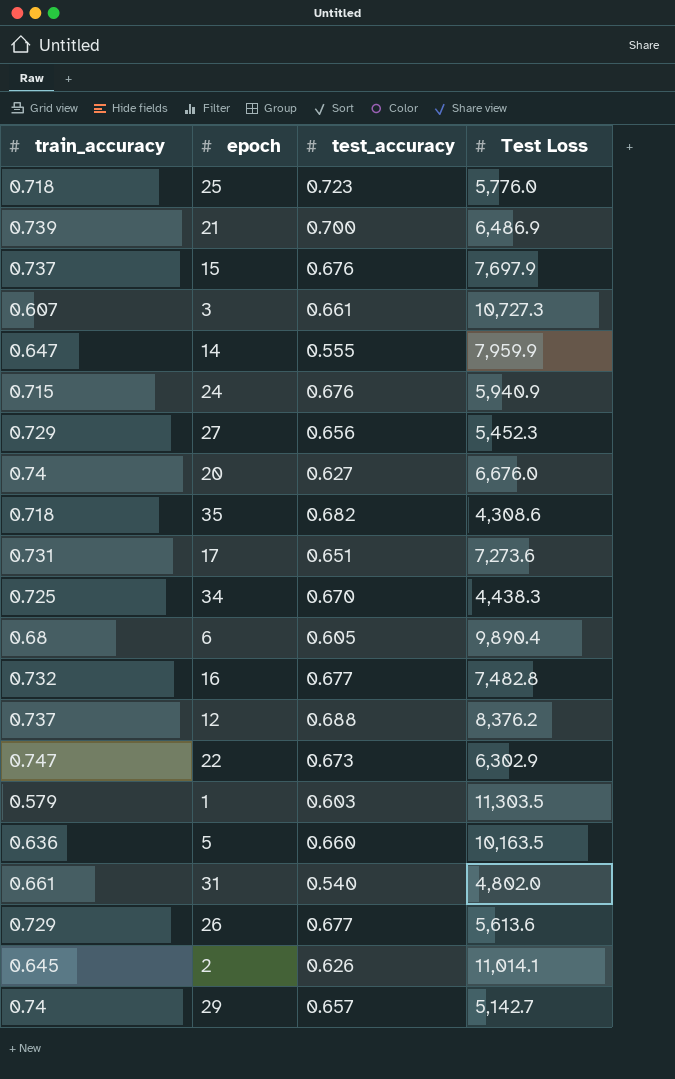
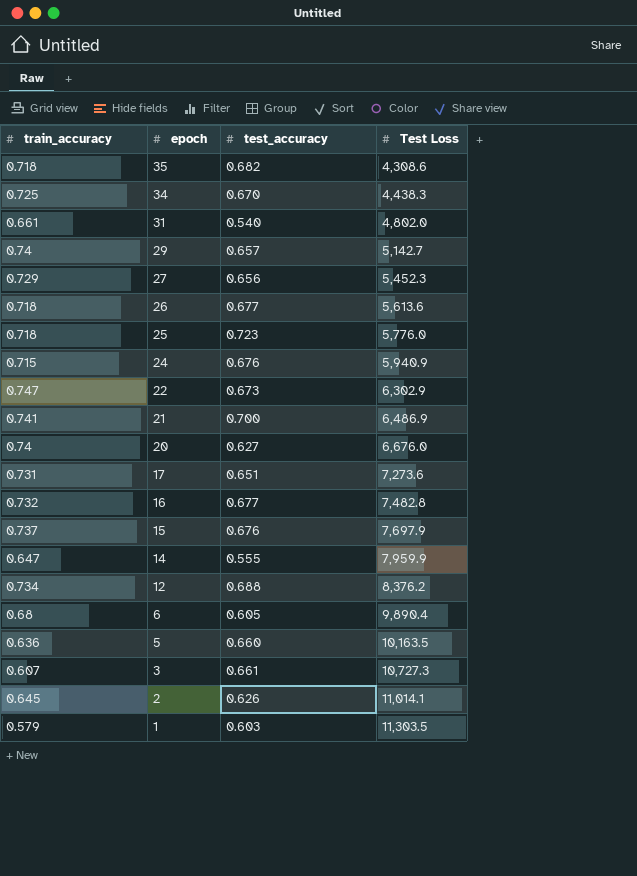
row order: none -> epoch descending
26 | train_accuracy: 0.729 -> 0.718
21 | train_accuracy: 0.739 -> 0.741
12 | train_accuracy: 0.737 -> 0.734

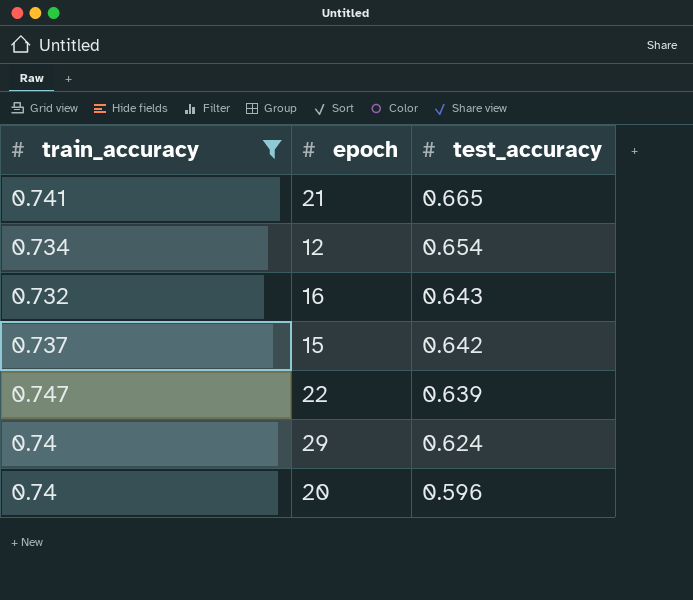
filter: none -> train_accuracy >= 0.732
row order: epoch descending -> test_accuracy descending
column Test Loss | position: 4 -> none
21 | test_accuracy: 0.700 -> 0.665
12 | test_accuracy: 0.688 -> 0.654
16 | test_accuracy: 0.677 -> 0.643
15 | test_accuracy: 0.676 -> 0.642
22 | test_accuracy: 0.673 -> 0.639
29 | test_accuracy: 0.657 -> 0.624
20 | test_accuracy: 0.627 -> 0.596

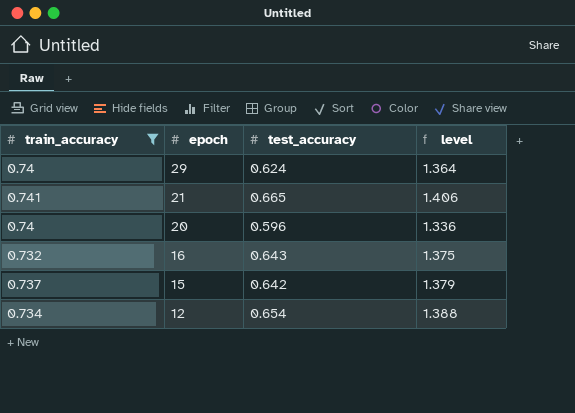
row order: test_accuracy descending -> epoch descending
column level | formula: none -> [train_accuracy] + [test_accuracy]
row 22: 0.747 | 0.639 -> none

